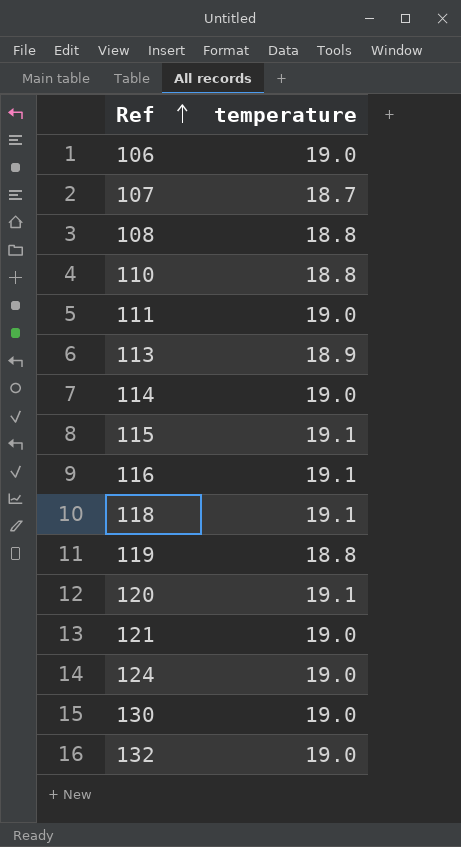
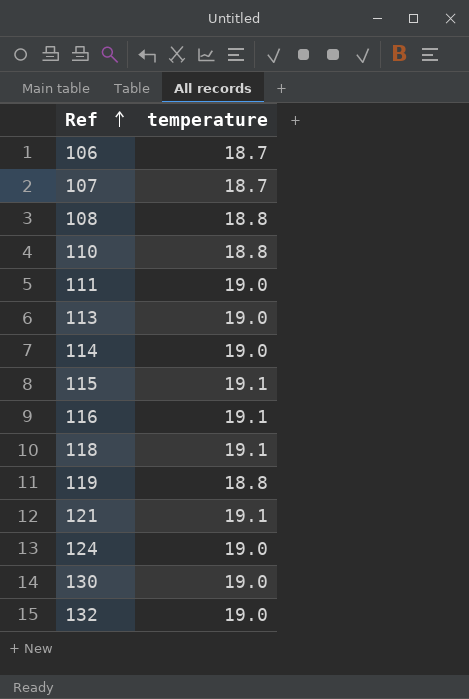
row 120: 19.1 -> none
106 | temperature: 19.0 -> 18.7
113 | temperature: 18.9 -> 19.0
121 | temperature: 19.0 -> 19.1

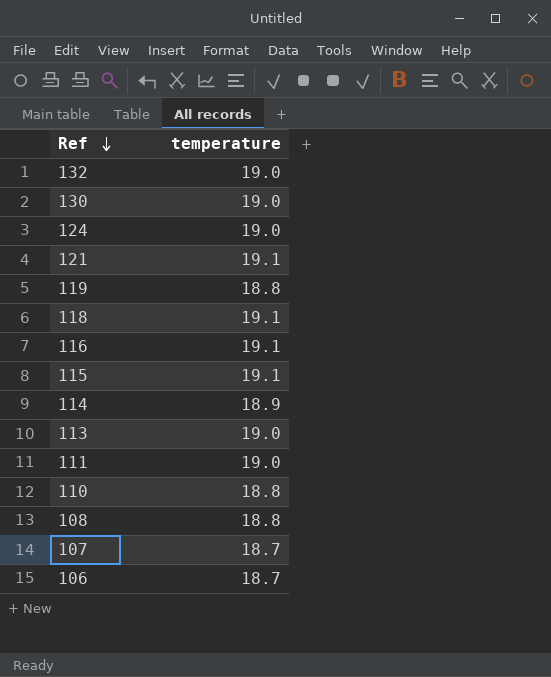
row order: Ref ascending -> Ref descending
114 | temperature: 19.0 -> 18.9

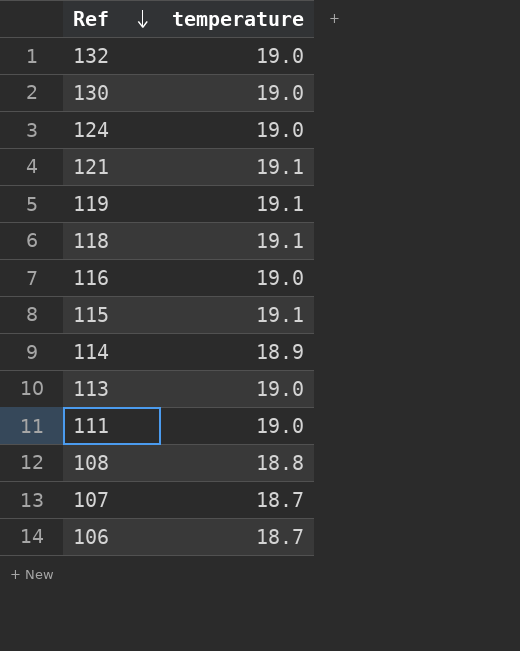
row 110: 18.8 -> none
119 | temperature: 18.8 -> 19.1
116 | temperature: 19.1 -> 19.0

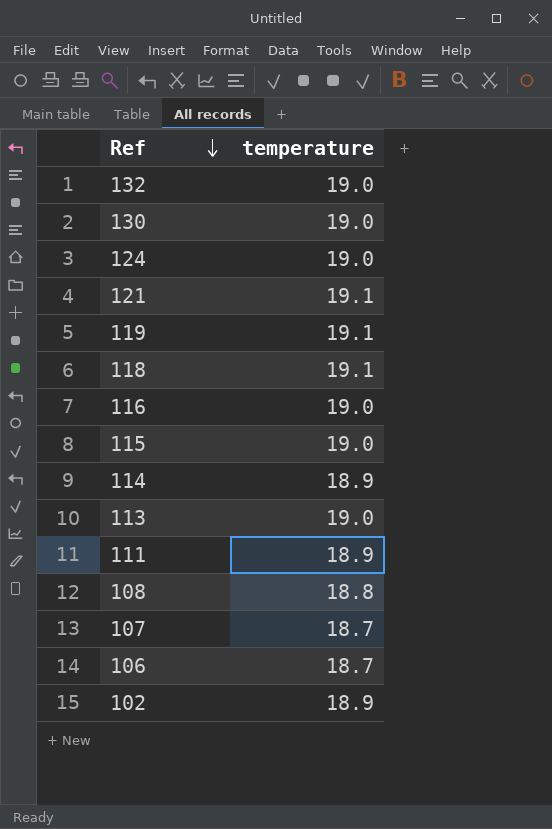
115 | temperature: 19.1 -> 19.0
111 | temperature: 19.0 -> 18.9
row 102: none -> 18.9

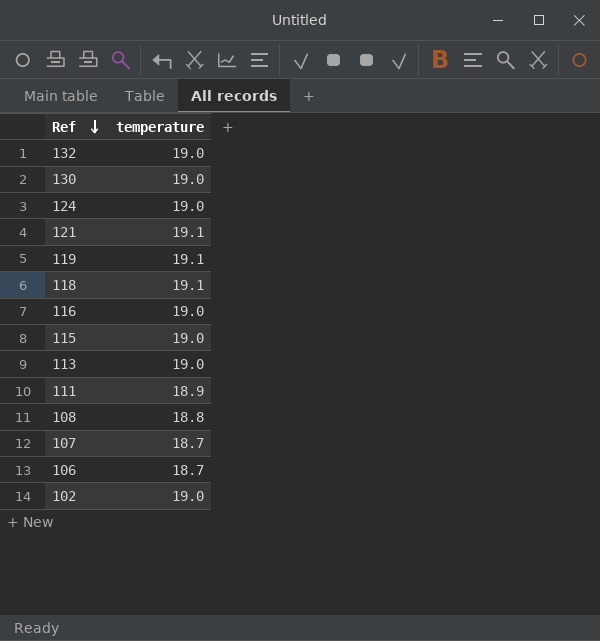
row 114: 18.9 -> none
102 | temperature: 18.9 -> 19.0

